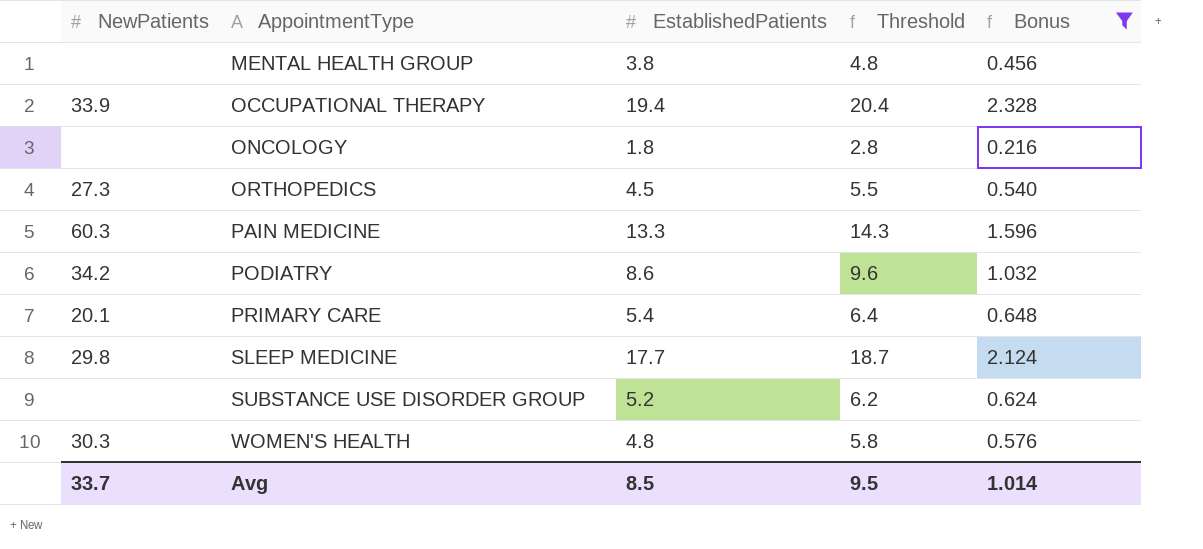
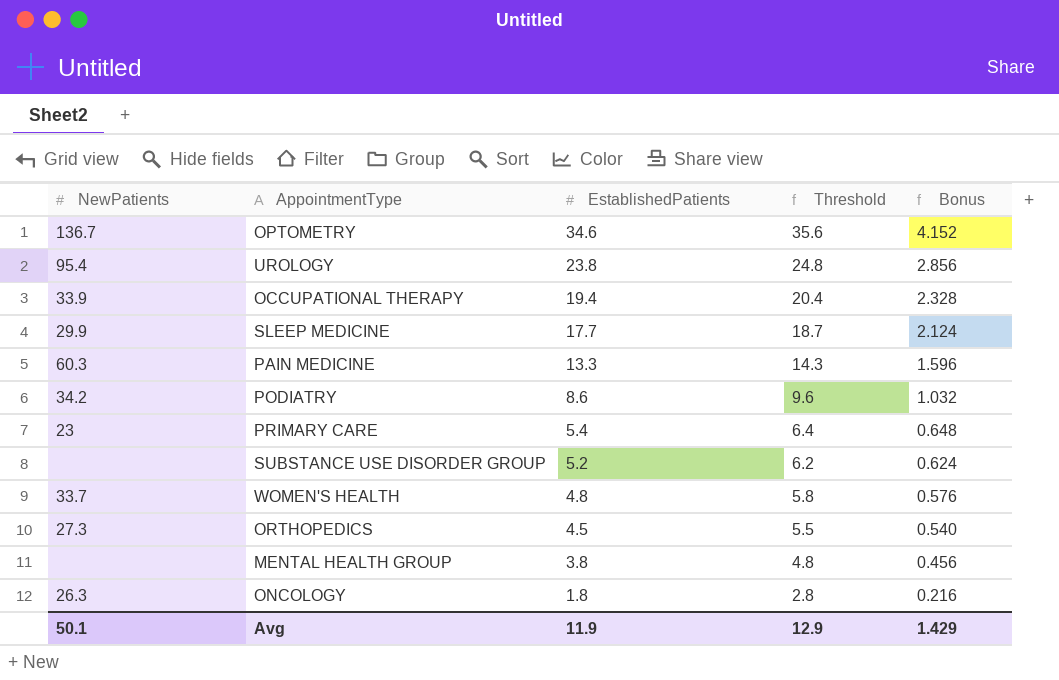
filter: Bonus <= 2.328 -> none
row order: AppointmentType ascending -> EstablishedPatients descending
SLEEP MEDICINE | NewPatients: 29.8 -> 29.9
PRIMARY CARE | NewPatients: 20.1 -> 23
WOMEN'S HEALTH | NewPatients: 30.3 -> 33.7
ONCOLOGY | NewPatients: none -> 26.3
Avg | NewPatients: 33.7 -> 50.1
Avg | EstablishedPatients: 8.5 -> 11.9
Avg | Threshold: 9.5 -> 12.9
Avg | Bonus: 1.014 -> 1.429

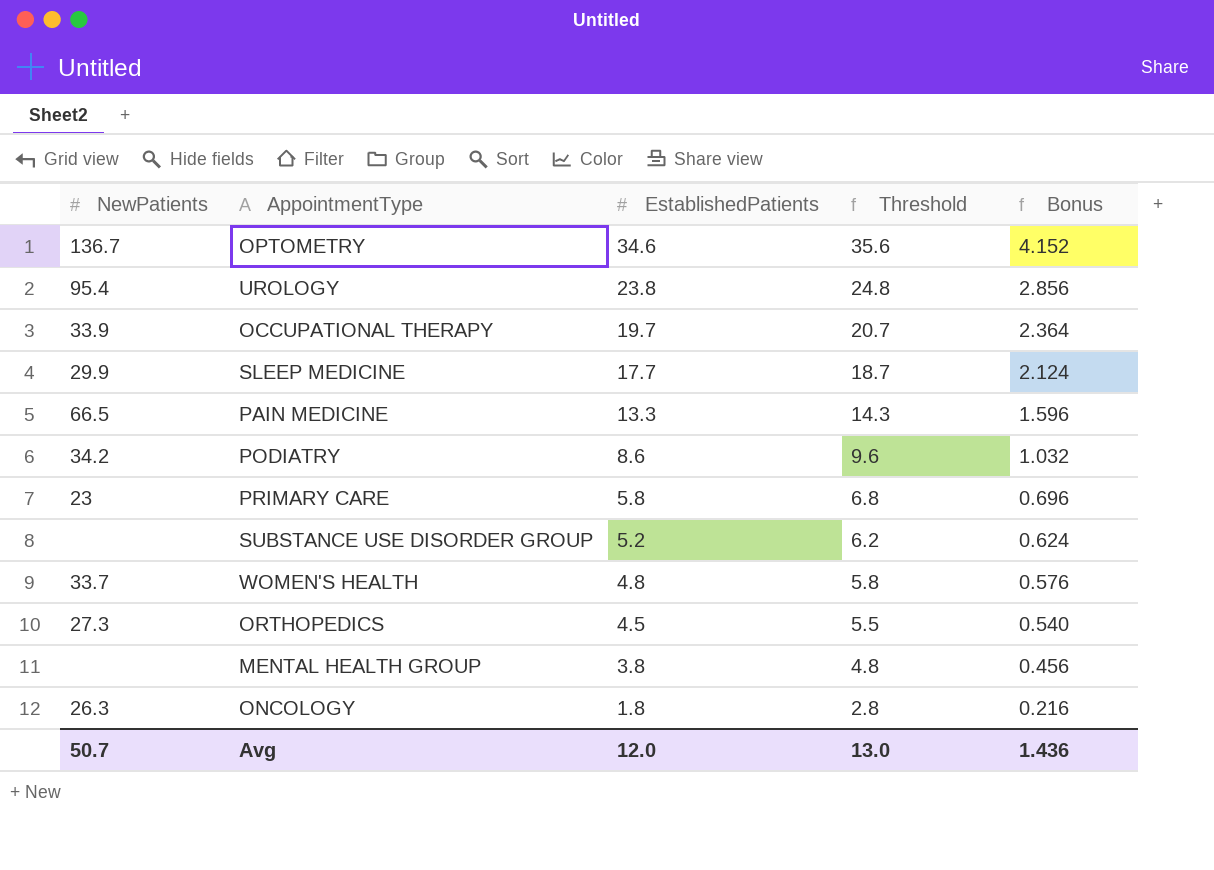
OCCUPATIONAL THERAPY | EstablishedPatients: 19.4 -> 19.7
OCCUPATIONAL THERAPY | Threshold: 20.4 -> 20.7
OCCUPATIONAL THERAPY | Bonus: 2.328 -> 2.364
PAIN MEDICINE | NewPatients: 60.3 -> 66.5
PRIMARY CARE | EstablishedPatients: 5.4 -> 5.8
PRIMARY CARE | Threshold: 6.4 -> 6.8
PRIMARY CARE | Bonus: 0.648 -> 0.696
Avg | NewPatients: 50.1 -> 50.7
Avg | EstablishedPatients: 11.9 -> 12.0
Avg | Threshold: 12.9 -> 13.0
Avg | Bonus: 1.429 -> 1.436

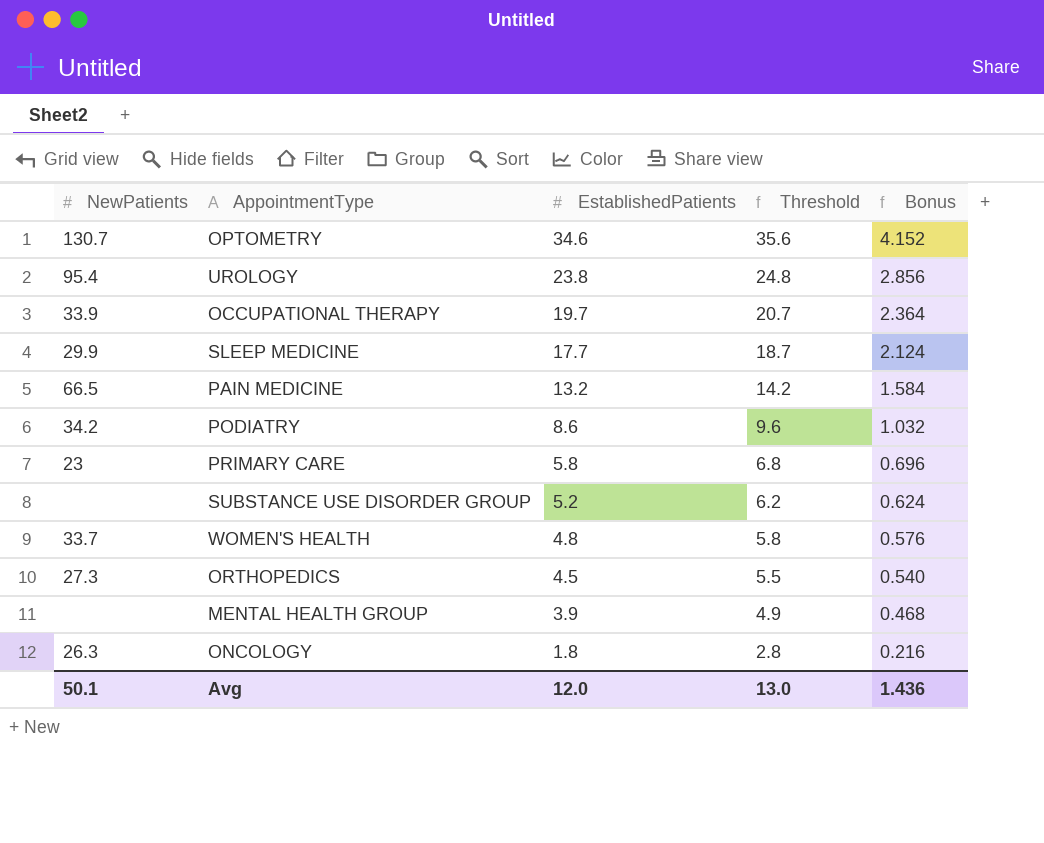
OPTOMETRY | NewPatients: 136.7 -> 130.7
PAIN MEDICINE | EstablishedPatients: 13.3 -> 13.2
PAIN MEDICINE | Threshold: 14.3 -> 14.2
PAIN MEDICINE | Bonus: 1.596 -> 1.584
MENTAL HEALTH GROUP | EstablishedPatients: 3.8 -> 3.9
MENTAL HEALTH GROUP | Threshold: 4.8 -> 4.9
MENTAL HEALTH GROUP | Bonus: 0.456 -> 0.468
Avg | NewPatients: 50.7 -> 50.1

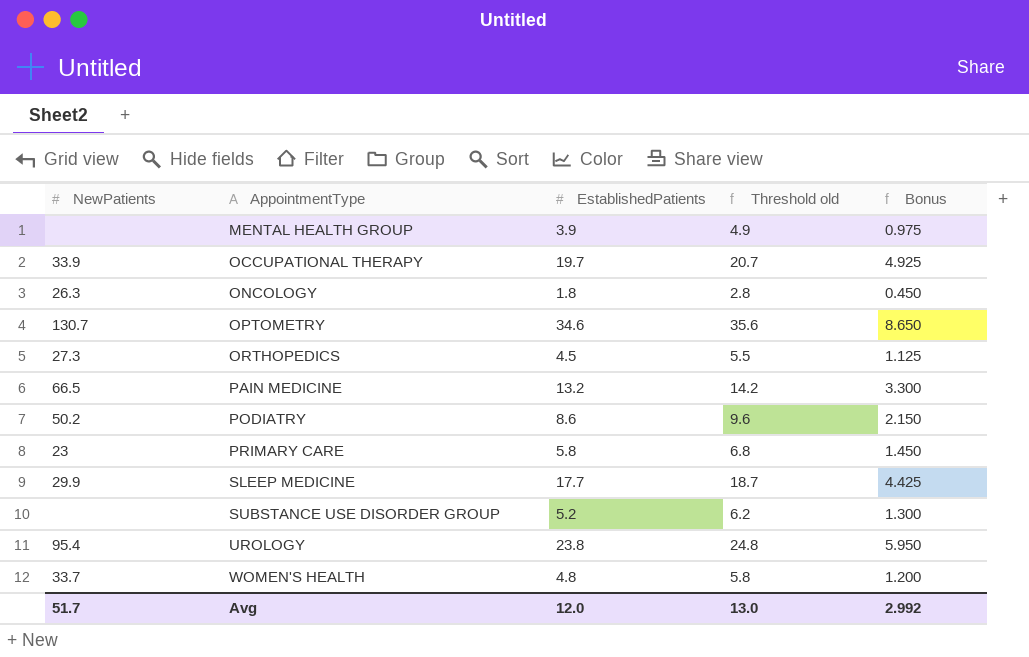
row order: EstablishedPatients descending -> AppointmentType ascending
column name: Threshold -> Threshold old
column Bonus | formula: [EstablishedPatients] * 0.12 -> [EstablishedPatients] * 0.25
PODIATRY | NewPatients: 34.2 -> 50.2
Avg | NewPatients: 50.1 -> 51.7
Avg | Bonus: 1.436 -> 2.992

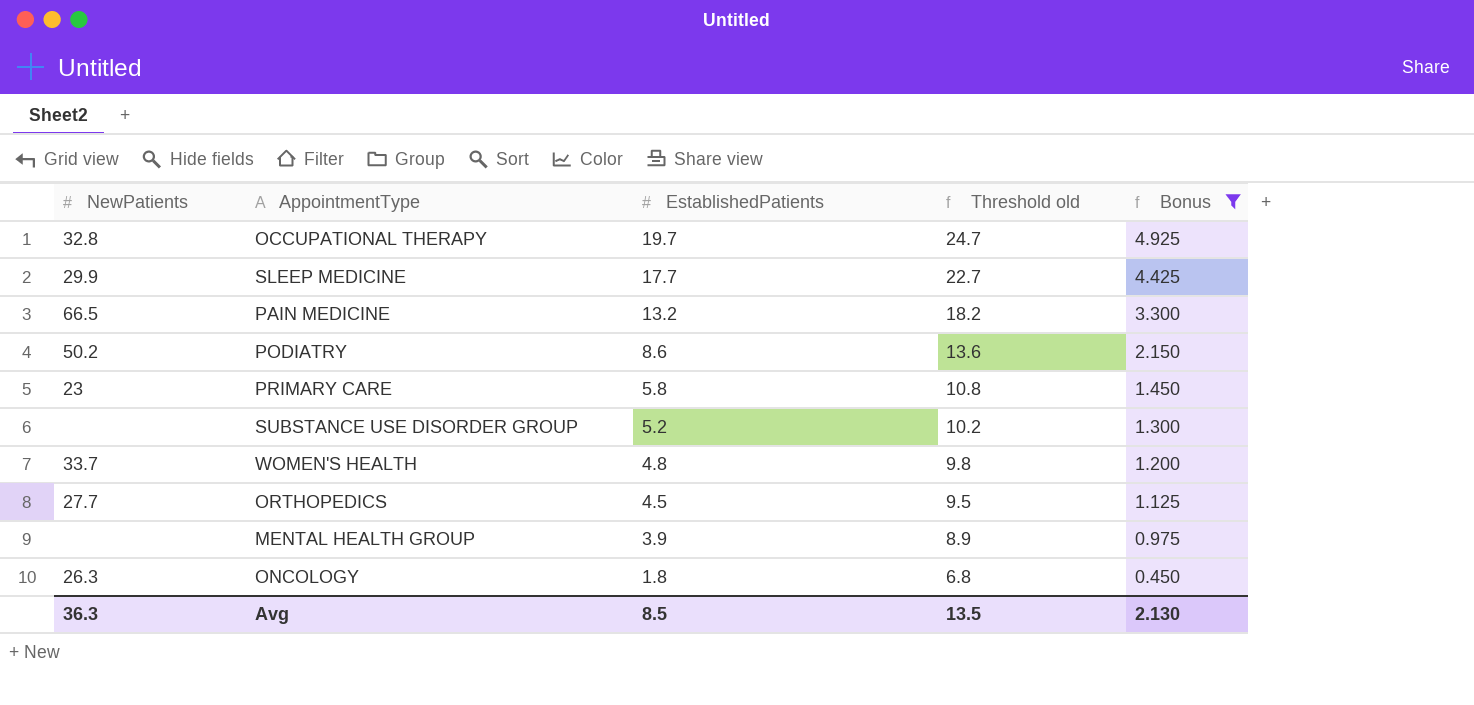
filter: none -> Bonus <= 4.925
row order: AppointmentType ascending -> EstablishedPatients descending
column Threshold old | formula: [EstablishedPatients] + 1 -> [EstablishedPatients] + 5
OCCUPATIONAL THERAPY | NewPatients: 33.9 -> 32.8
ORTHOPEDICS | NewPatients: 27.3 -> 27.7
Avg | NewPatients: 51.7 -> 36.3
Avg | EstablishedPatients: 12.0 -> 8.5
Avg | Threshold old: 13.0 -> 13.5
Avg | Bonus: 2.992 -> 2.130

